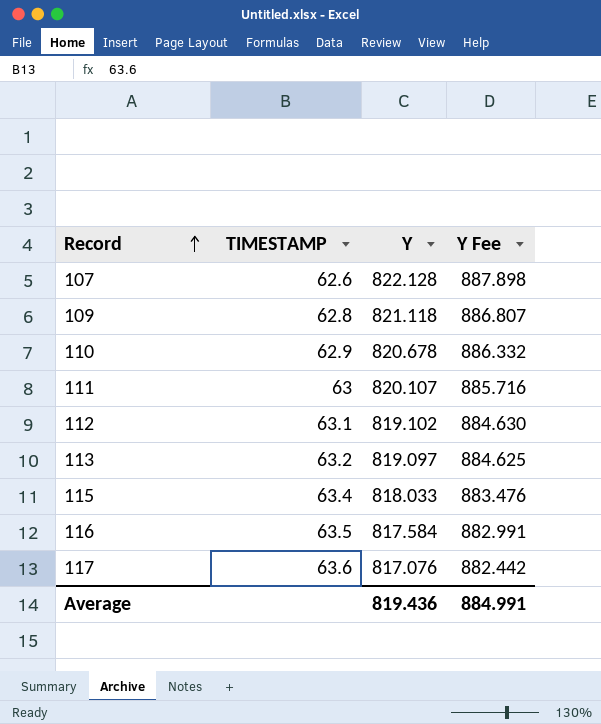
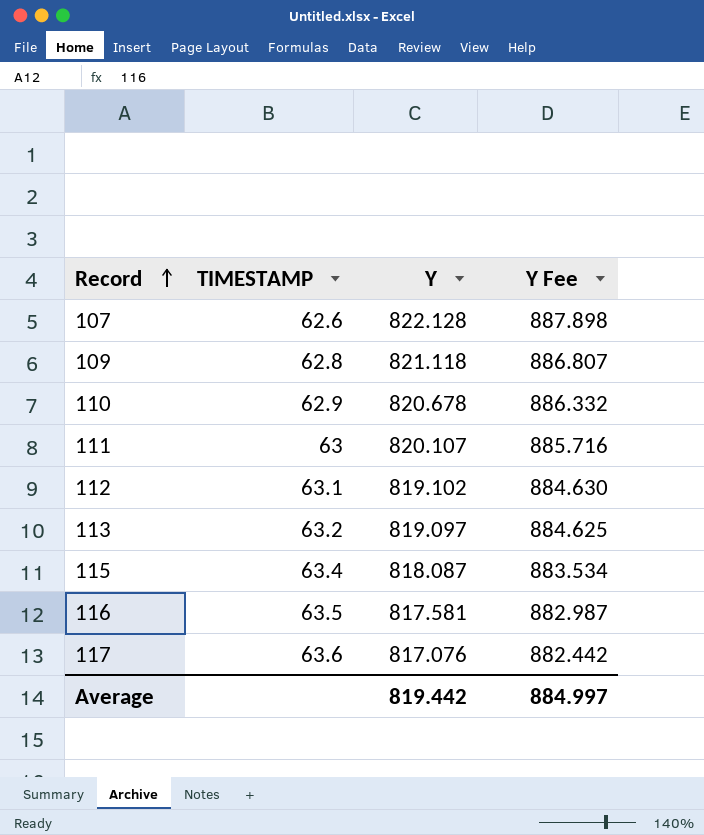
115 | Y: 818.033 -> 818.087
115 | Y Fee: 883.476 -> 883.534
116 | Y: 817.584 -> 817.581
116 | Y Fee: 882.991 -> 882.987
Average | Y: 819.436 -> 819.442
Average | Y Fee: 884.991 -> 884.997

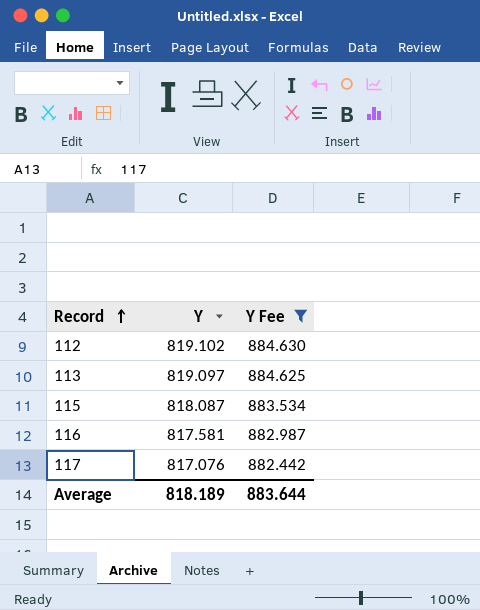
filter: none -> Y Fee <= 884.630
column TIMESTAMP | position: 2 -> none
Average | Y: 819.442 -> 818.189
Average | Y Fee: 884.997 -> 883.644

